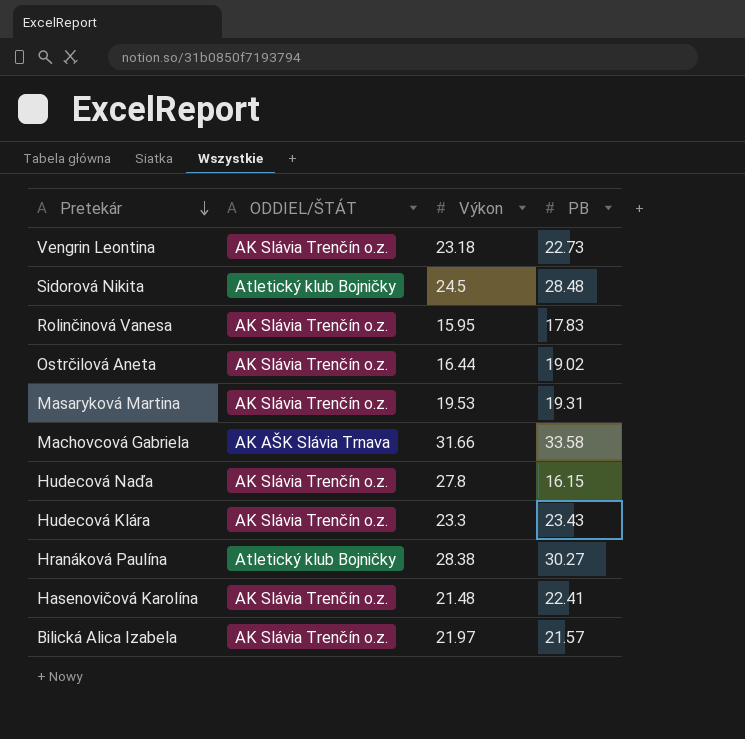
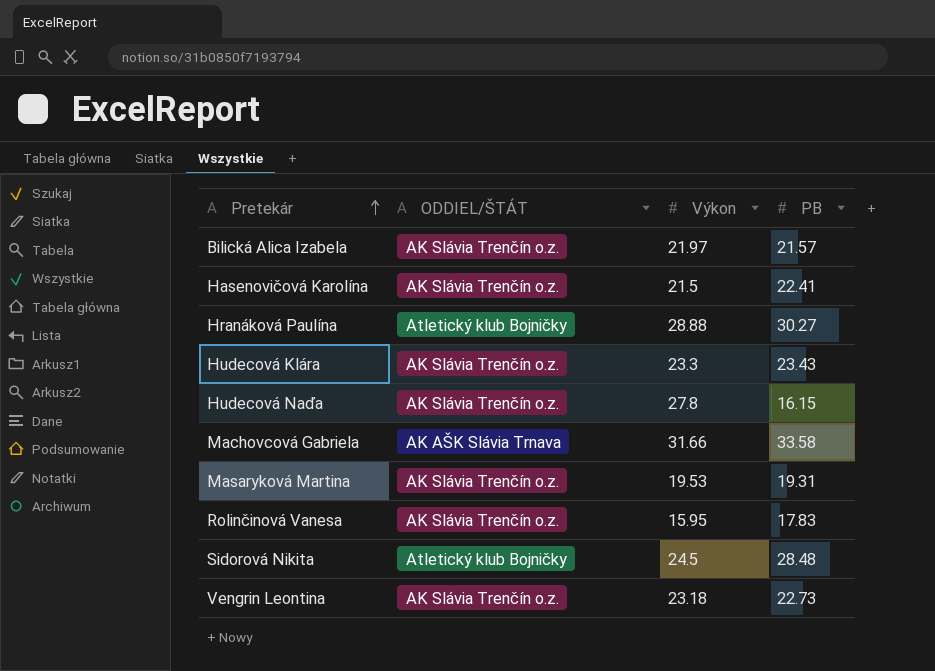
row order: Pretekár descending -> Pretekár ascending
row Ostrčilová Aneta: AK Slávia Trenčín o.z. | 16.44 | 19.02 -> none
Hasenovičová Karolína | Výkon: 21.48 -> 21.5
Hranáková Paulína | Výkon: 28.38 -> 28.88

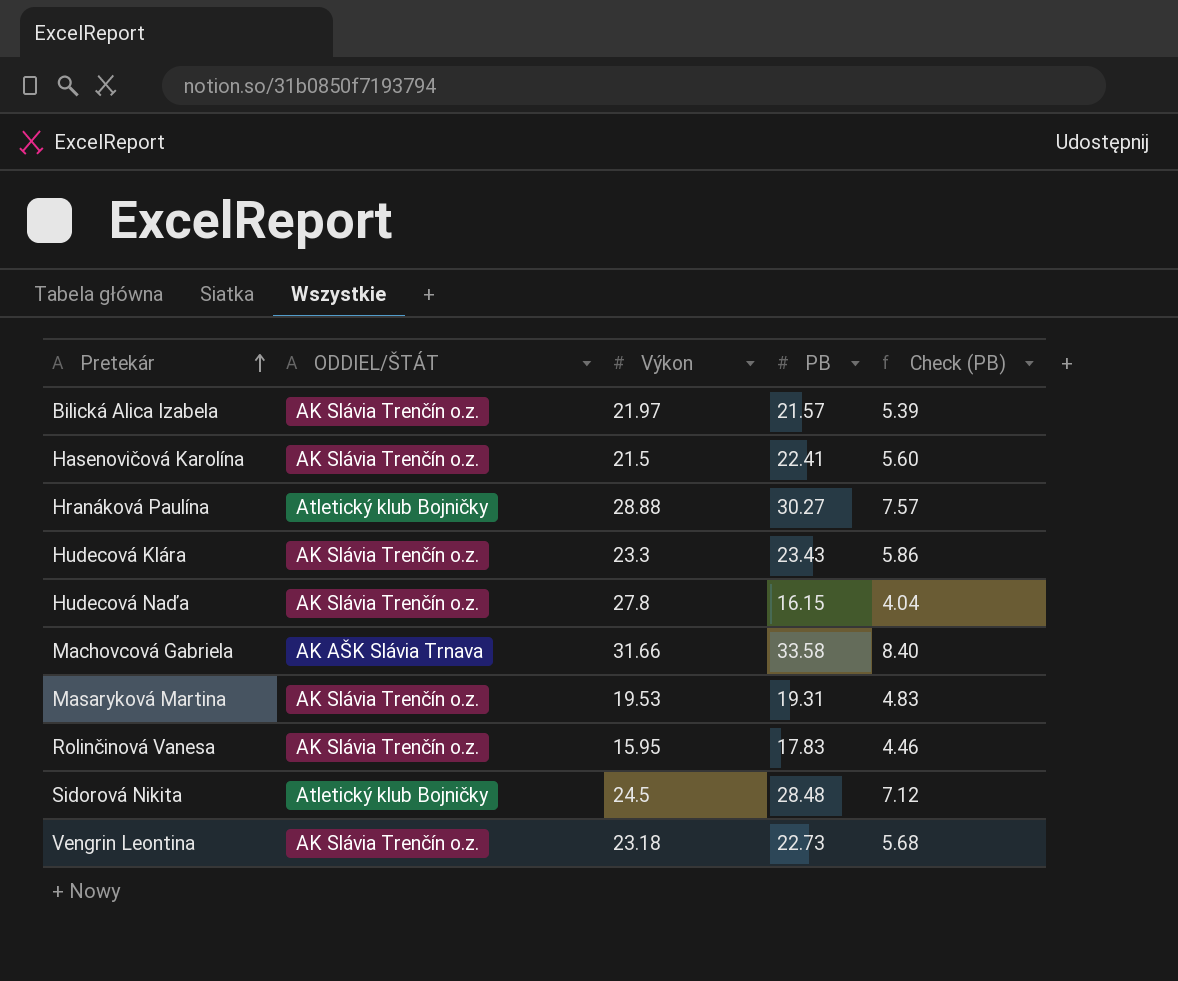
column Check (PB) | formula: none -> [PB] * 0.25

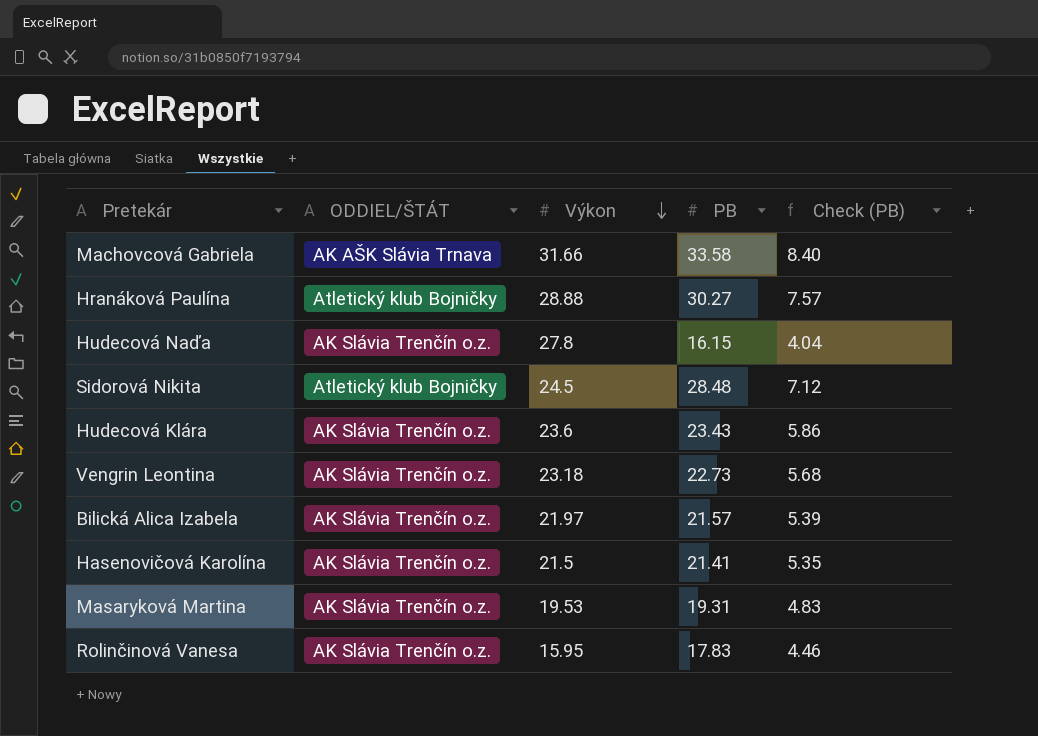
row order: Pretekár ascending -> Výkon descending
Hudecová Klára | Výkon: 23.3 -> 23.6
Hasenovičová Karolína | PB: 22.41 -> 21.41
Hasenovičová Karolína | Check (PB): 5.60 -> 5.35

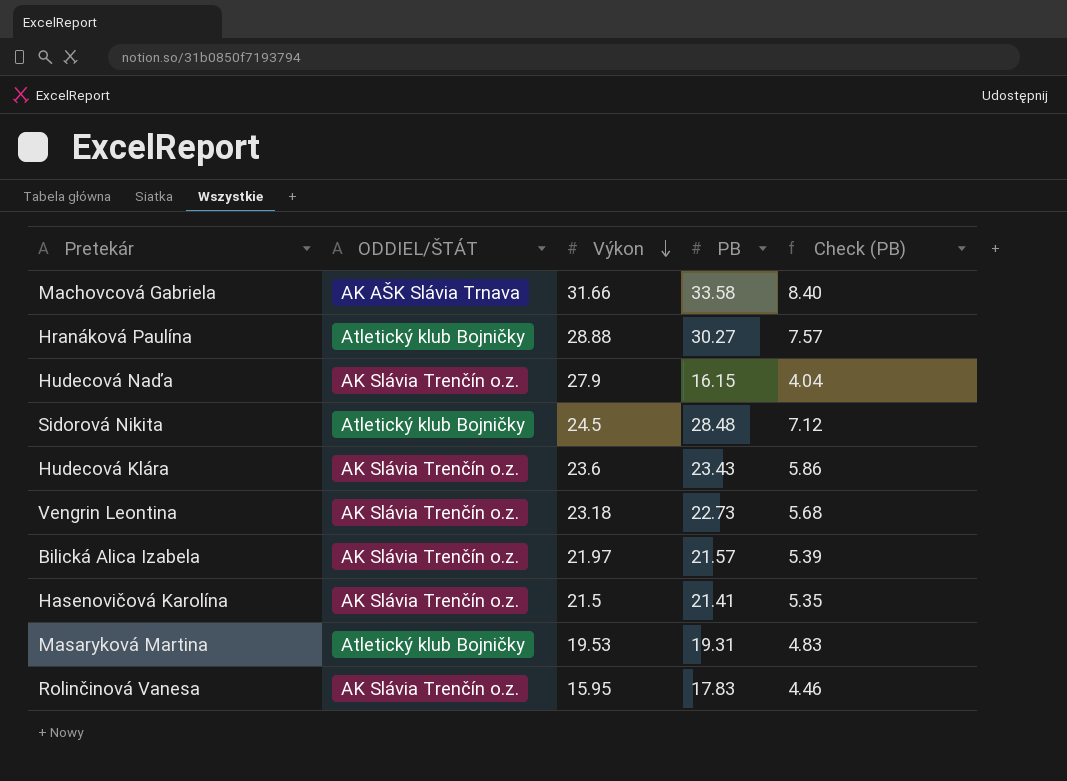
Hudecová Naďa | Výkon: 27.8 -> 27.9
Masaryková Martina | ODDIEL/ŠTÁT: AK Slávia Trenčín o.z. -> Atletický klub Bojničky

